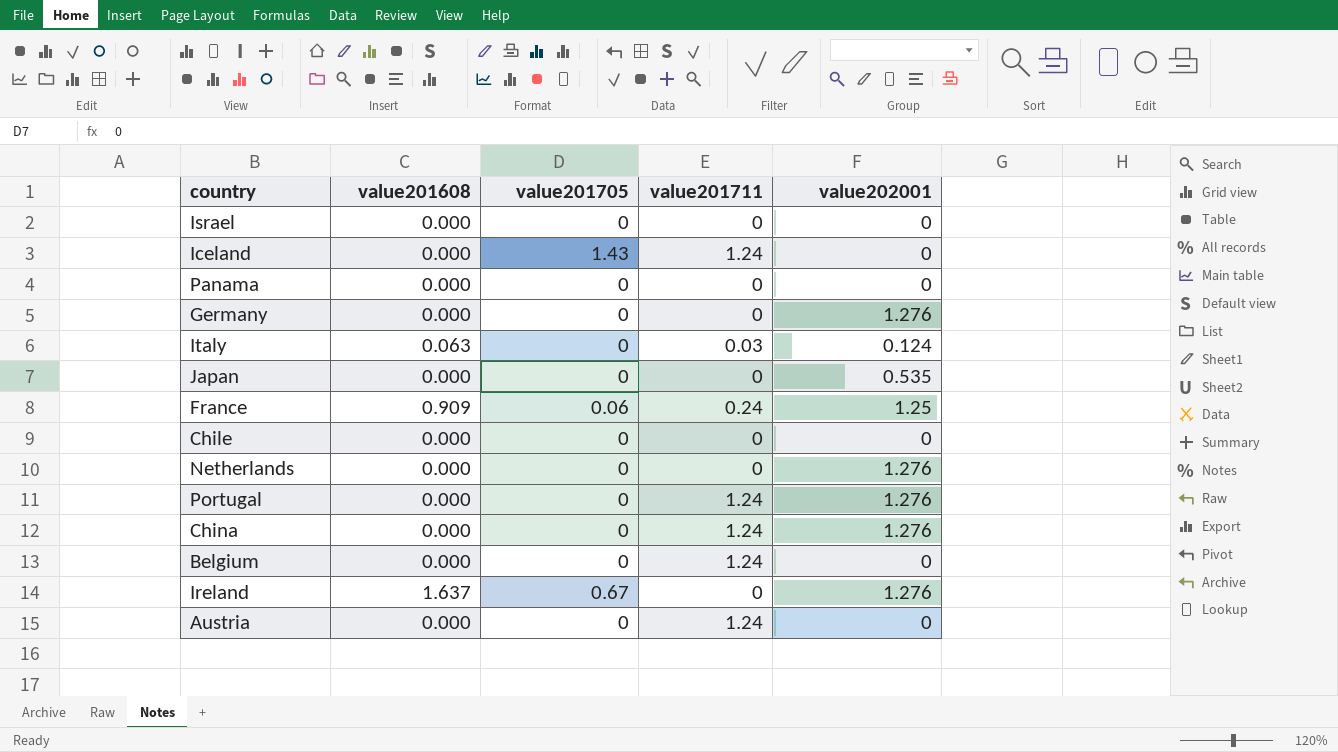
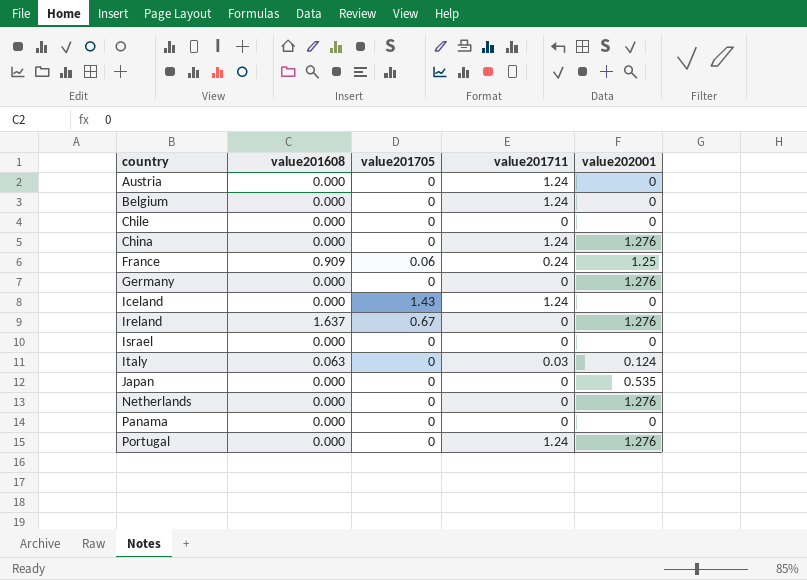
row order: none -> country ascending

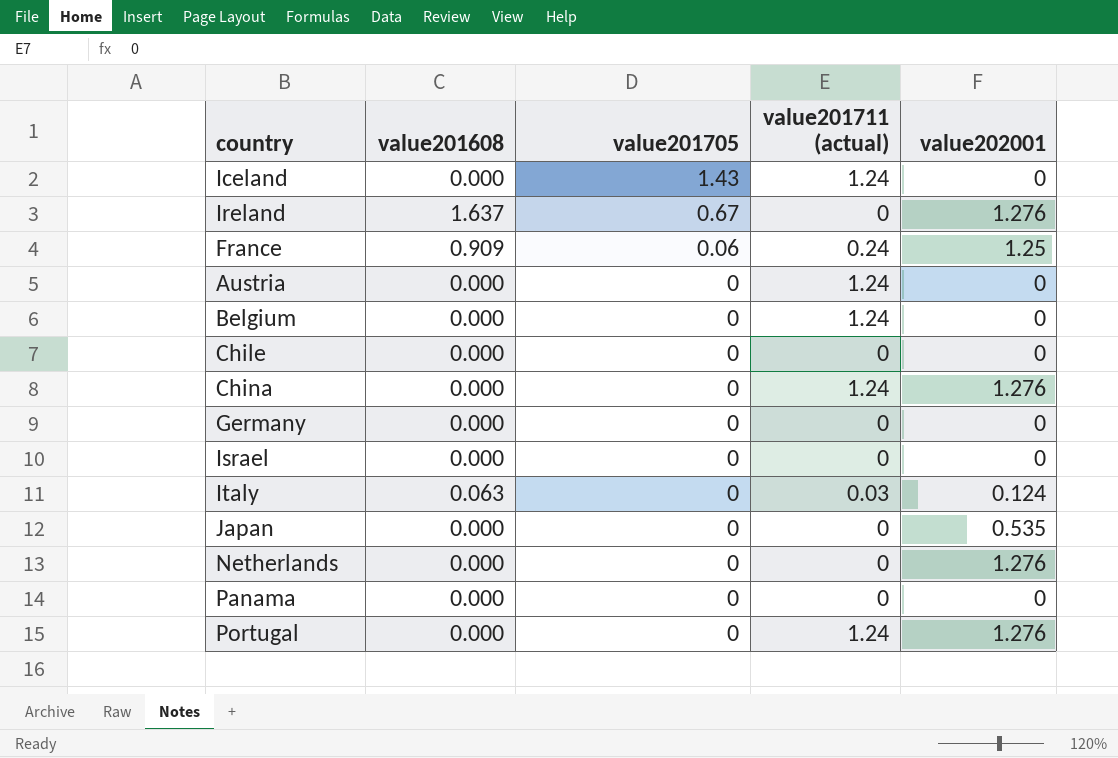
row order: country ascending -> value201705 descending
column name: value201711 -> value201711 (actual)
Germany | value202001: 1.276 -> 0

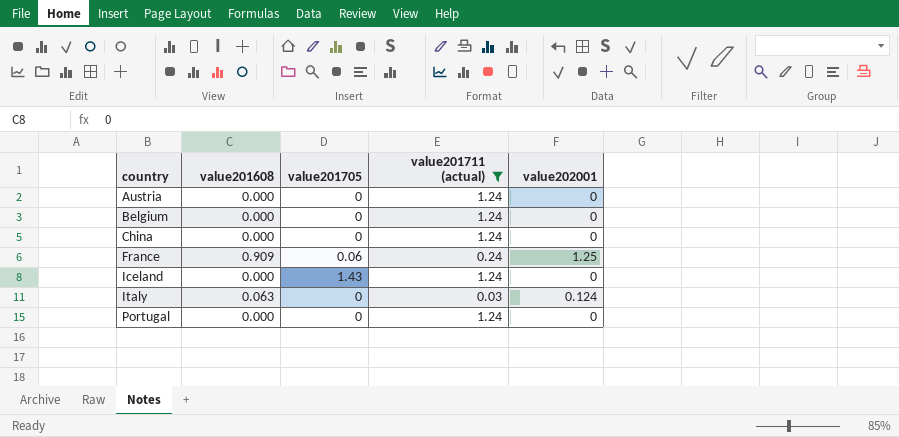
filter: none -> value201711 (actual) != 0
row order: value201705 descending -> country ascending
China | value202001: 1.276 -> 0
Portugal | value202001: 1.276 -> 0

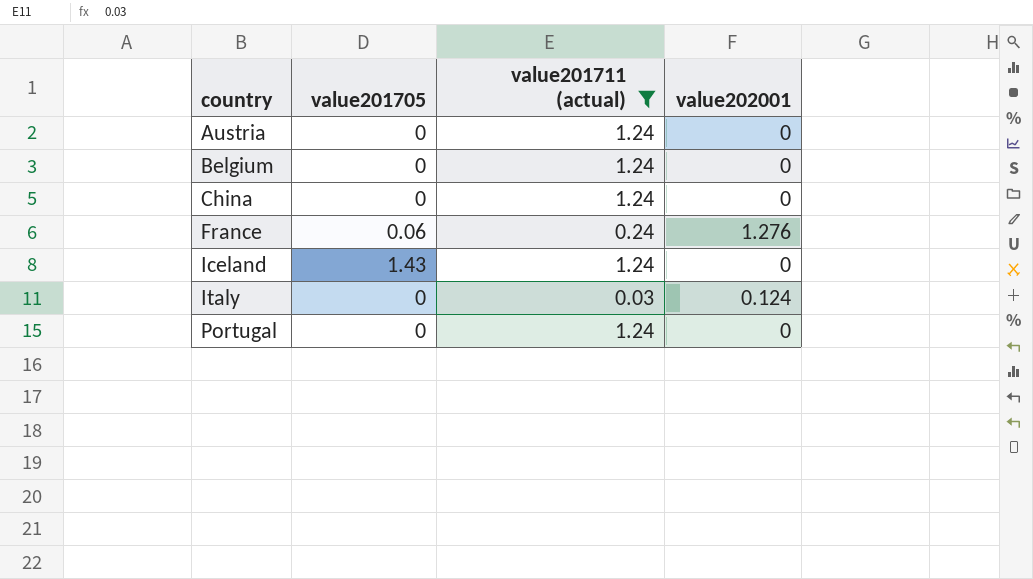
column value201608 | position: 2 -> none
France | value202001: 1.25 -> 1.276

